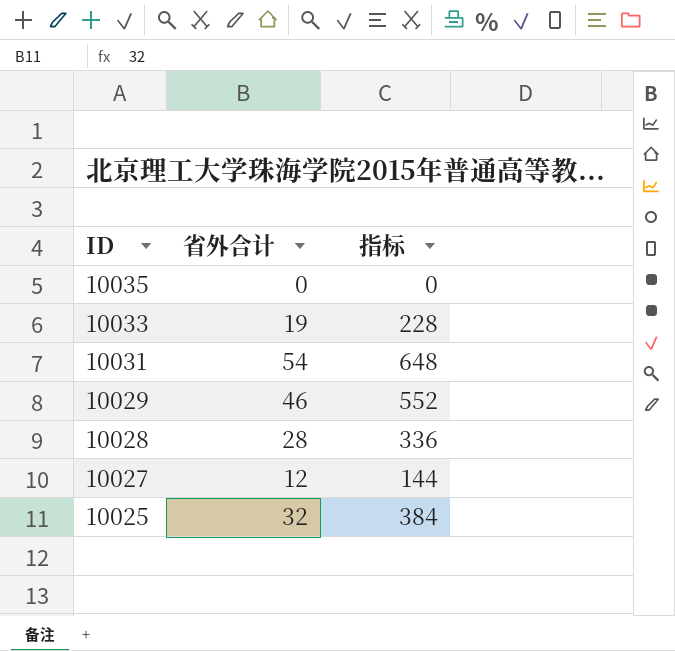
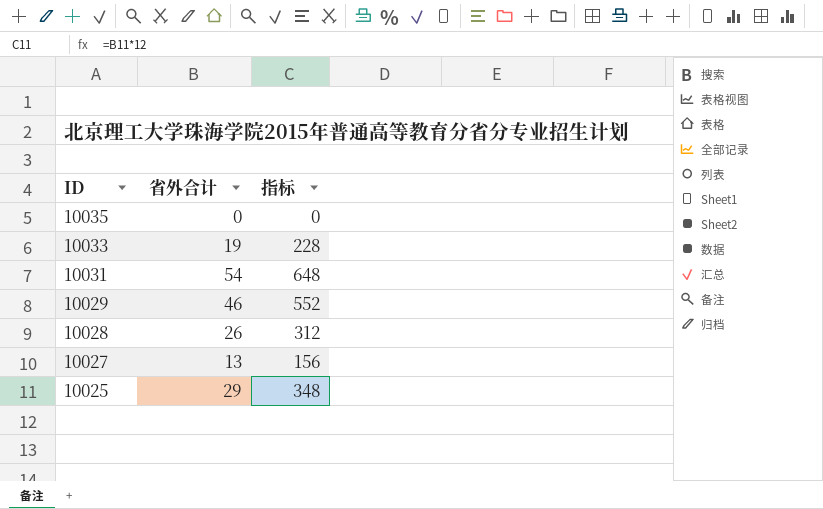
10028 | 省外合计: 28 -> 26
10028 | 指标: 336 -> 312
10027 | 省外合计: 12 -> 13
10027 | 指标: 144 -> 156
10025 | 省外合计: 32 -> 29
10025 | 指标: 384 -> 348

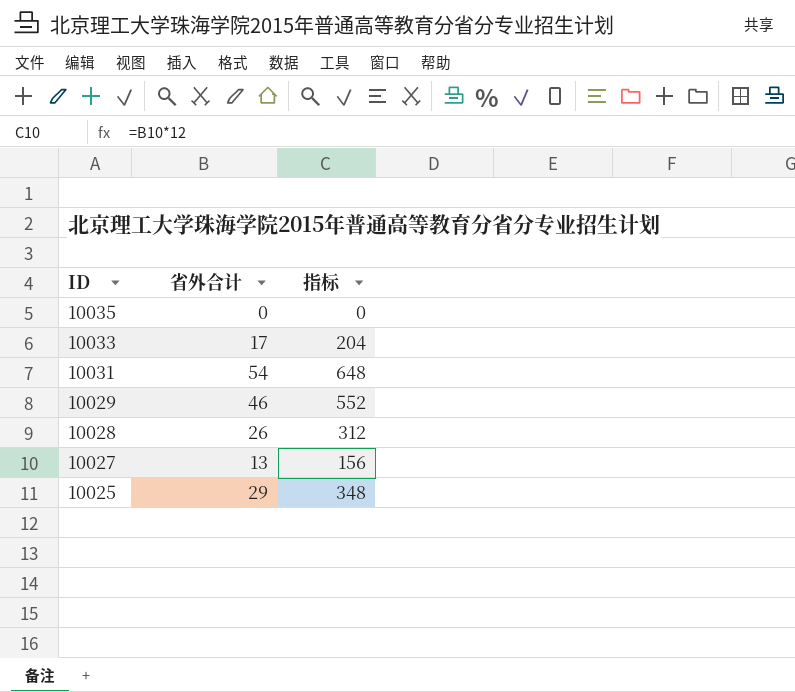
10033 | 省外合计: 19 -> 17
10033 | 指标: 228 -> 204

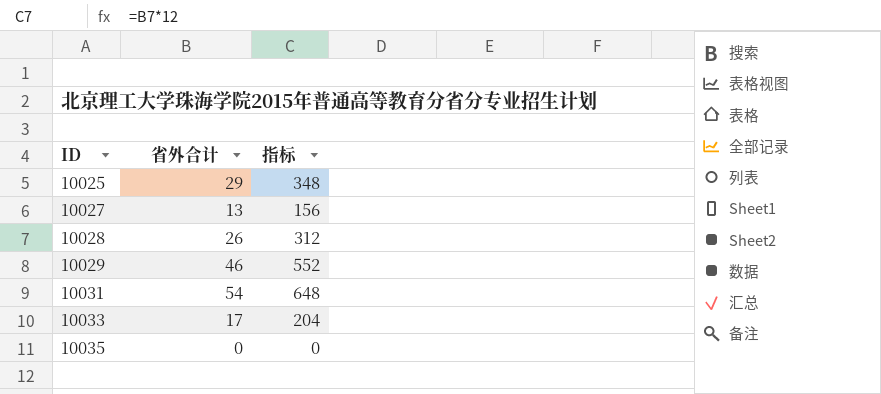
row order: ID descending -> ID ascending

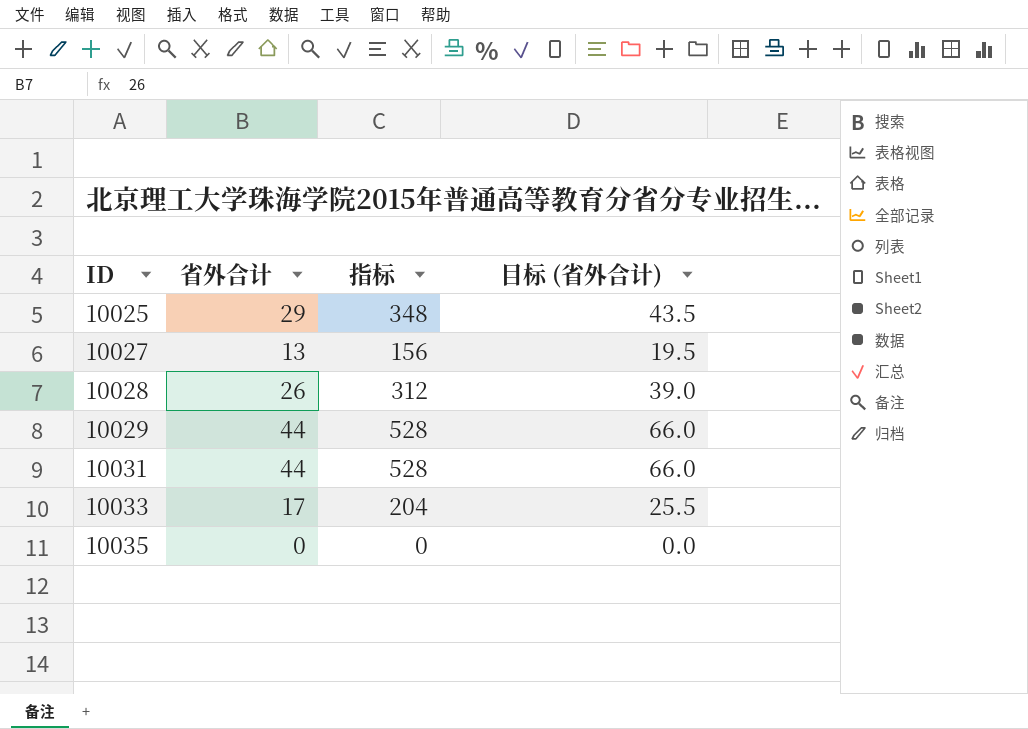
column 目标 (省外合计) | formula: none -> [省外合计] * 1.5
10029 | 省外合计: 46 -> 44
10029 | 指标: 552 -> 528
10031 | 省外合计: 54 -> 44
10031 | 指标: 648 -> 528

